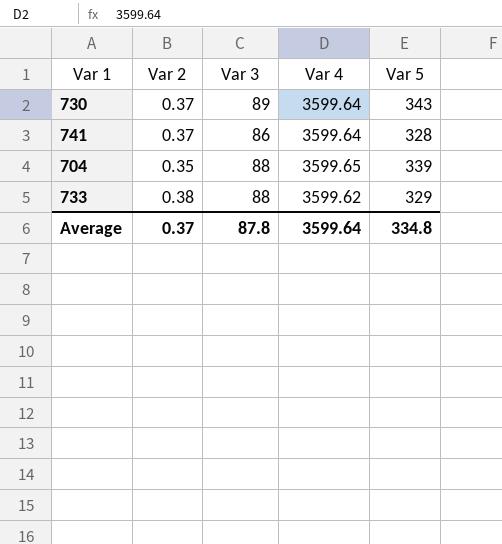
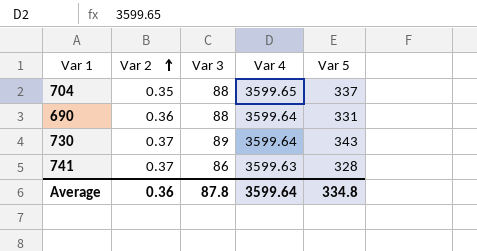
row order: none -> Var 2 ascending
row 733: 0.38 | 88 | 3599.62 | 329 -> none
704 | Var 5: 339 -> 337
row 690: none -> 0.36 | 88 | 3599.64 | 331
741 | Var 4: 3599.64 -> 3599.63
Average | Var 2: 0.37 -> 0.36

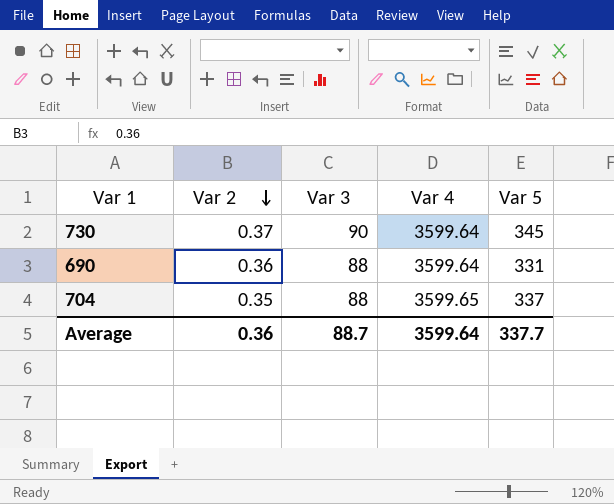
row order: Var 2 ascending -> Var 2 descending
row 741: 0.37 | 86 | 3599.63 | 328 -> none
730 | Var 3: 89 -> 90
730 | Var 5: 343 -> 345
Average | Var 3: 87.8 -> 88.7
Average | Var 5: 334.8 -> 337.7

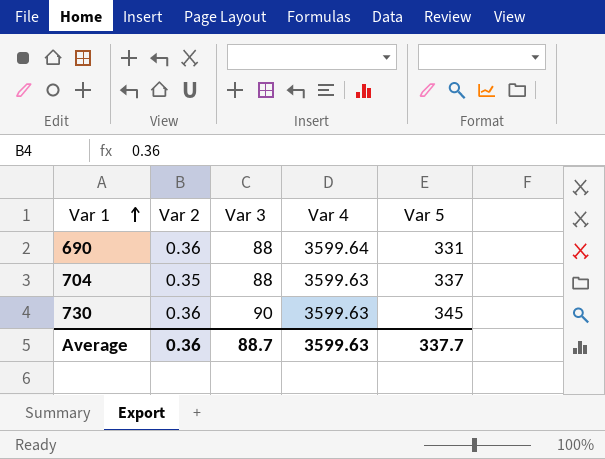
row order: Var 2 descending -> Var 1 ascending
704 | Var 4: 3599.65 -> 3599.63
730 | Var 2: 0.37 -> 0.36
730 | Var 4: 3599.64 -> 3599.63
Average | Var 4: 3599.64 -> 3599.63

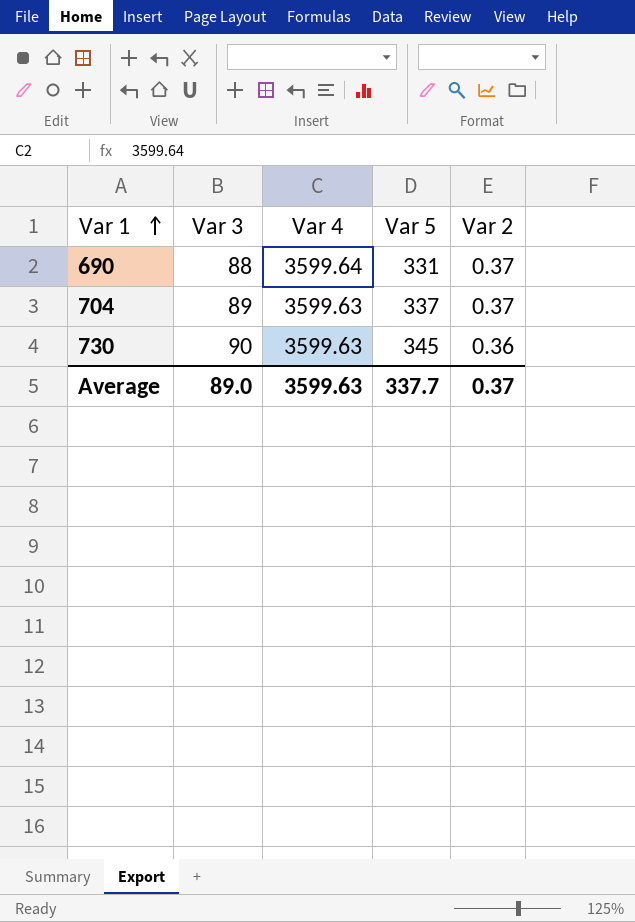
column Var 2 | position: 2 -> 5
690 | Var 2: 0.36 -> 0.37
704 | Var 3: 88 -> 89
704 | Var 2: 0.35 -> 0.37
Average | Var 3: 88.7 -> 89.0
Average | Var 2: 0.36 -> 0.37

